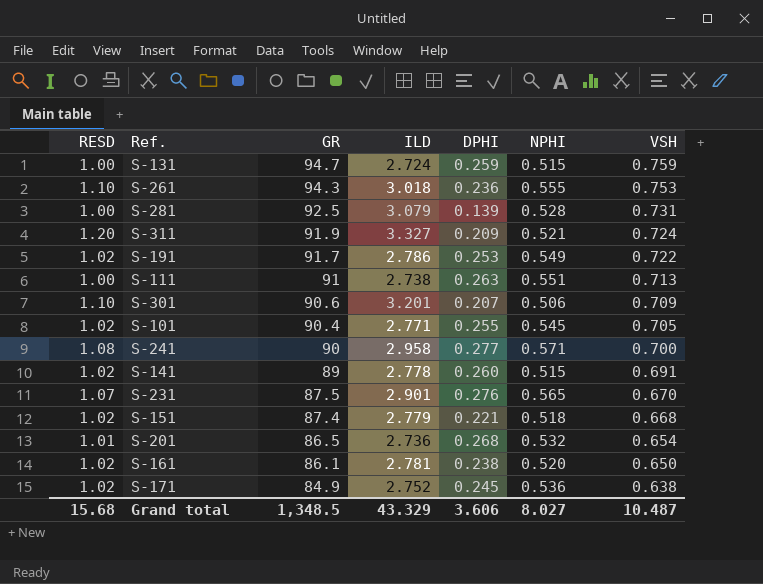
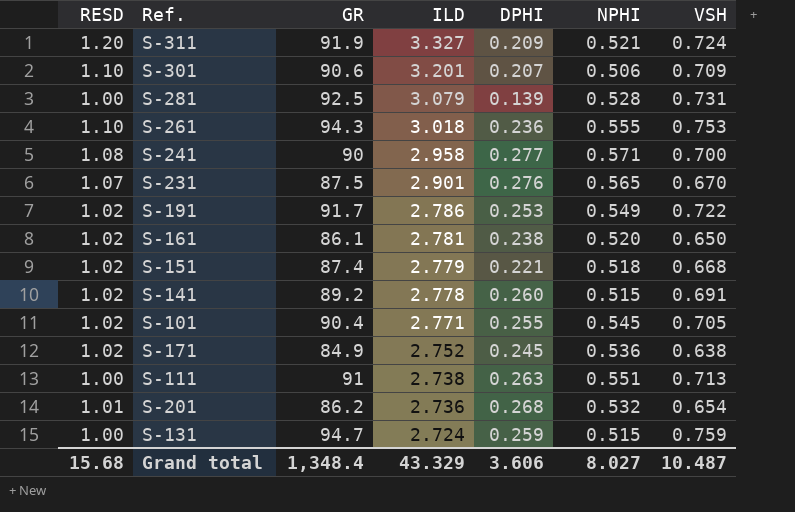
row order: GR descending -> ILD descending
S-141 | GR: 89 -> 89.2
S-201 | GR: 86.5 -> 86.2
Grand total | GR: 1,348.5 -> 1,348.4

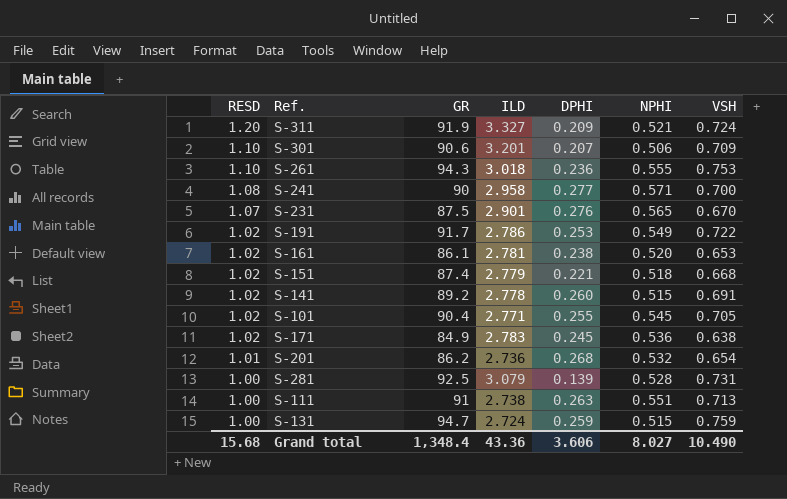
row order: ILD descending -> RESD descending
S-161 | VSH: 0.650 -> 0.653
S-171 | ILD: 2.752 -> 2.783
Grand total | ILD: 43.329 -> 43.36
Grand total | VSH: 10.487 -> 10.490

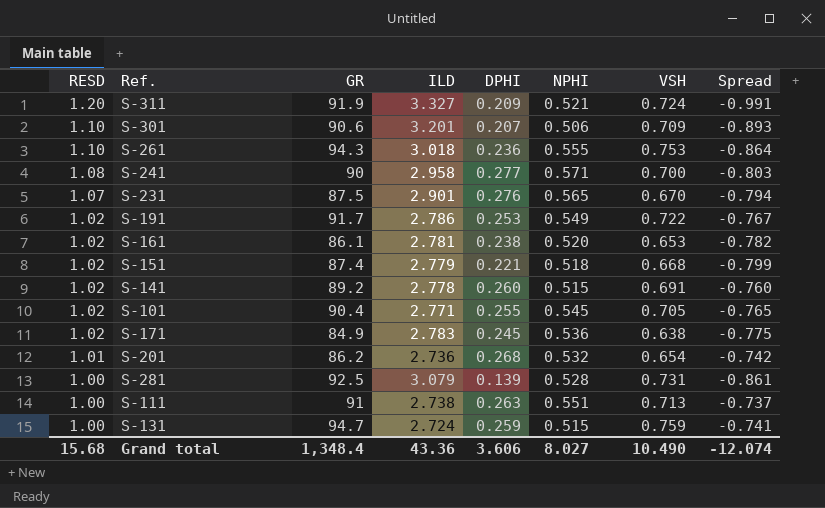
column Spread | formula: none -> [DPHI] - [RESD]

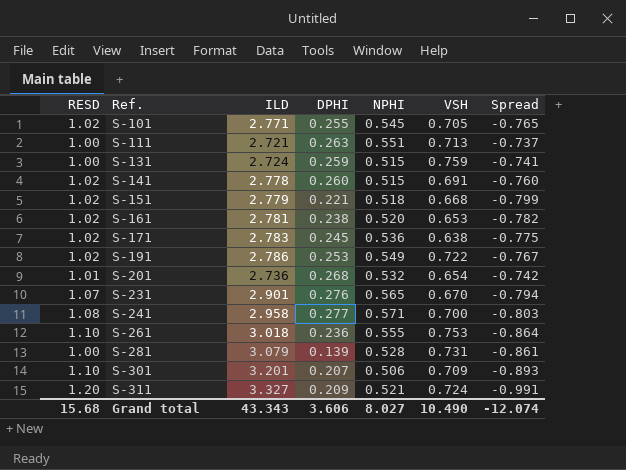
row order: RESD descending -> Ref. ascending
column GR | position: 3 -> none
S-111 | ILD: 2.738 -> 2.721
Grand total | ILD: 43.36 -> 43.343

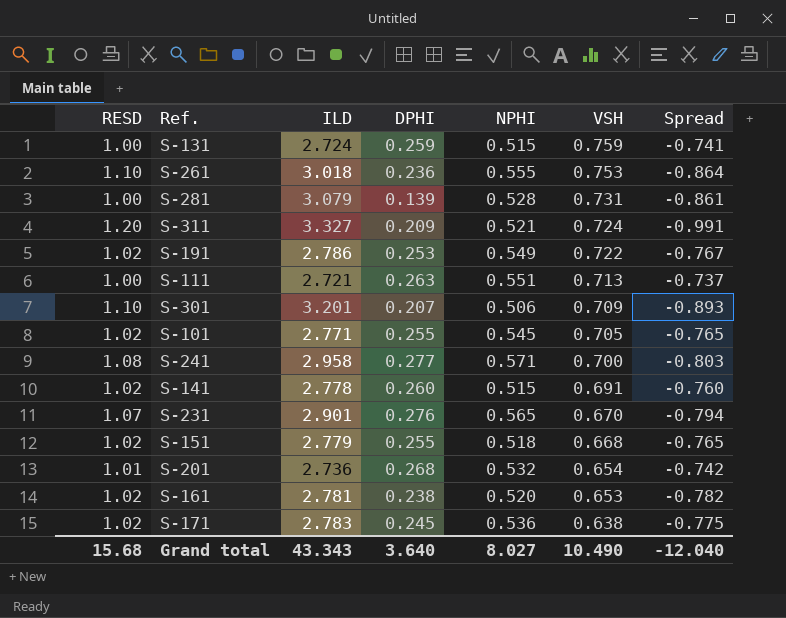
row order: Ref. ascending -> VSH descending
S-151 | DPHI: 0.221 -> 0.255
S-151 | Spread: -0.799 -> -0.765
Grand total | DPHI: 3.606 -> 3.640
Grand total | Spread: -12.074 -> -12.040

